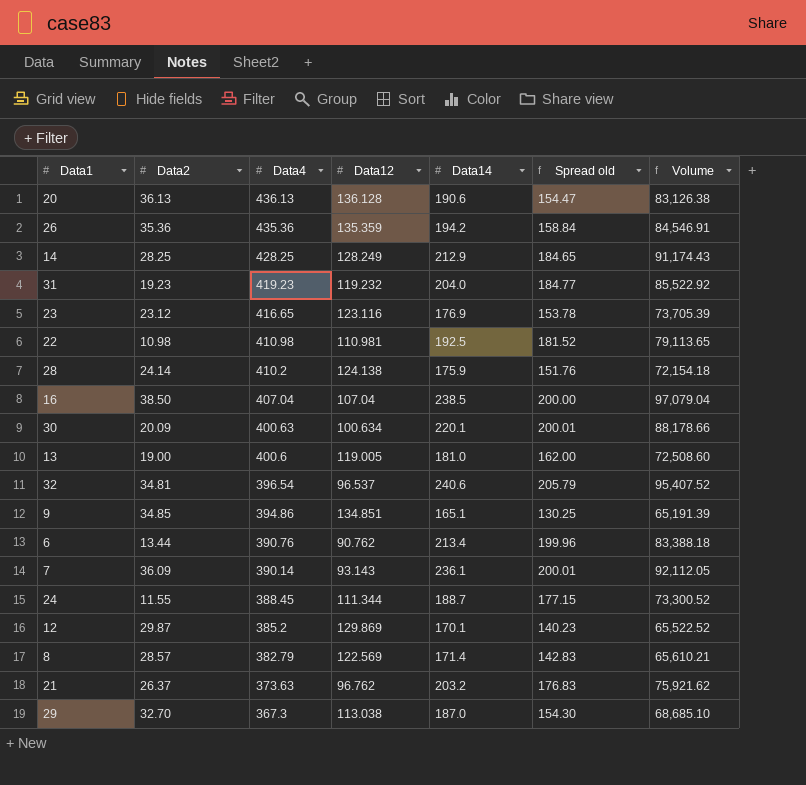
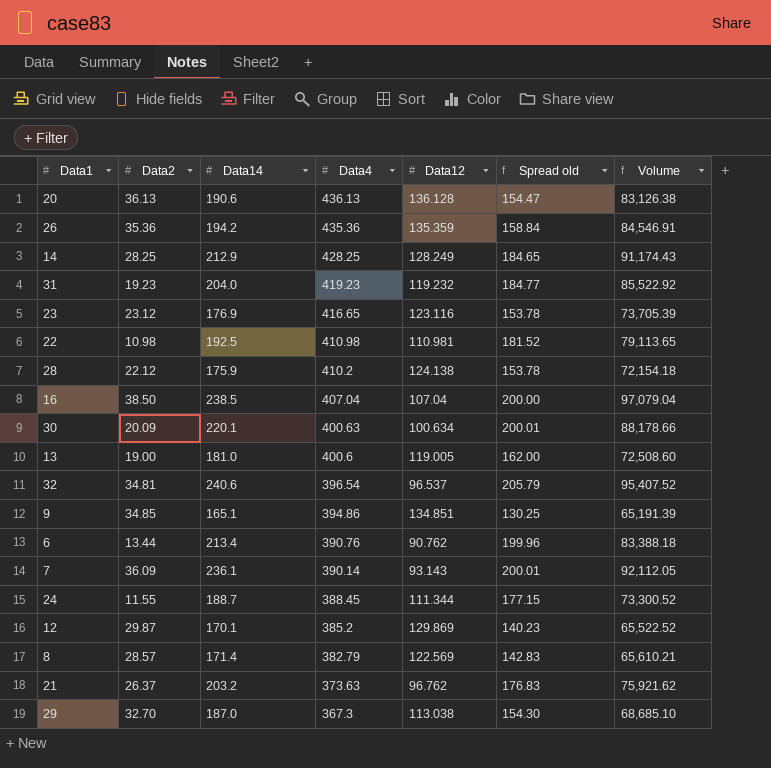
column Data14 | position: 5 -> 3
28 | Data2: 24.14 -> 22.12
28 | Spread old: 151.76 -> 153.78

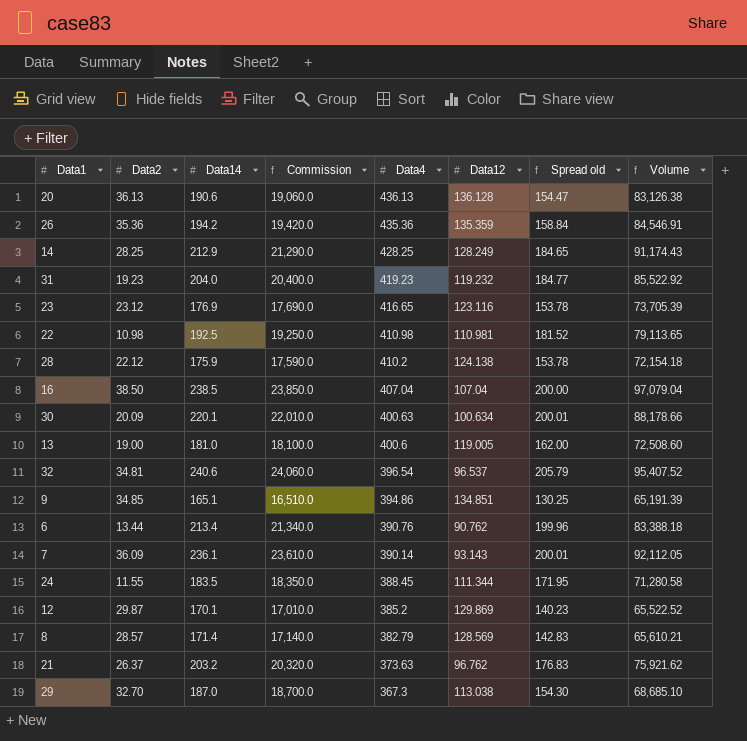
column Commission | formula: none -> [Data14] * 100
24 | Data14: 188.7 -> 183.5
24 | Spread old: 177.15 -> 171.95
24 | Volume: 73,300.52 -> 71,280.58
8 | Data12: 122.569 -> 128.569

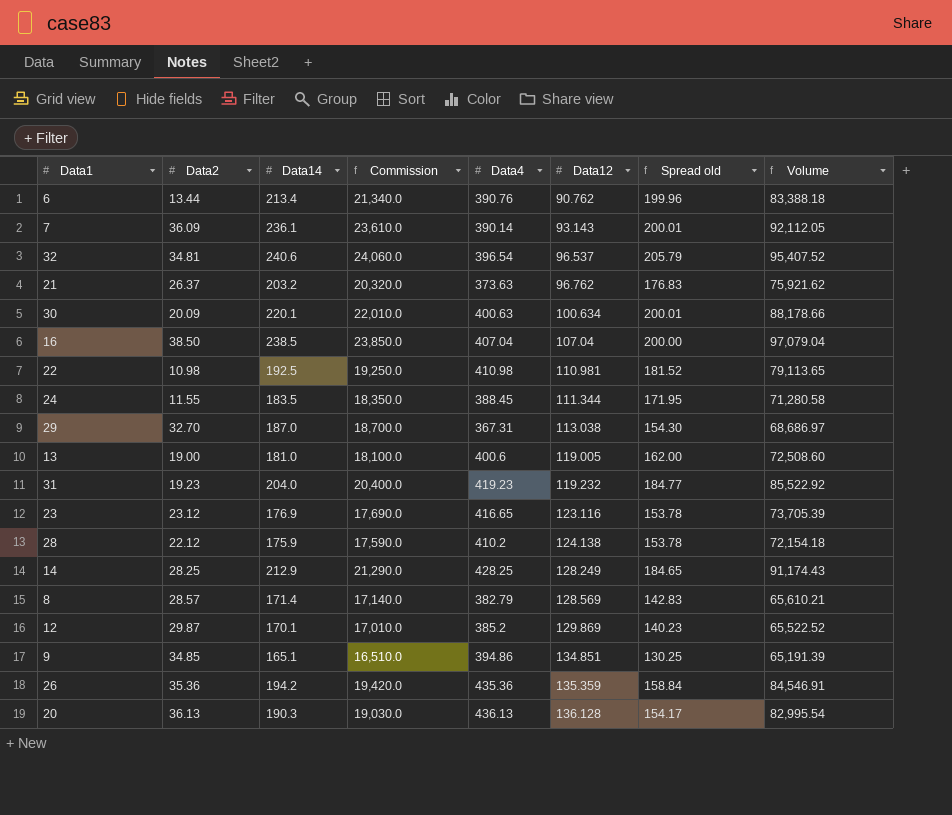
row order: Data4 descending -> Data12 ascending
29 | Data4: 367.3 -> 367.31
29 | Volume: 68,685.10 -> 68,686.97
20 | Data14: 190.6 -> 190.3
20 | Commission: 19,060.0 -> 19,030.0
20 | Spread old: 154.47 -> 154.17
20 | Volume: 83,126.38 -> 82,995.54

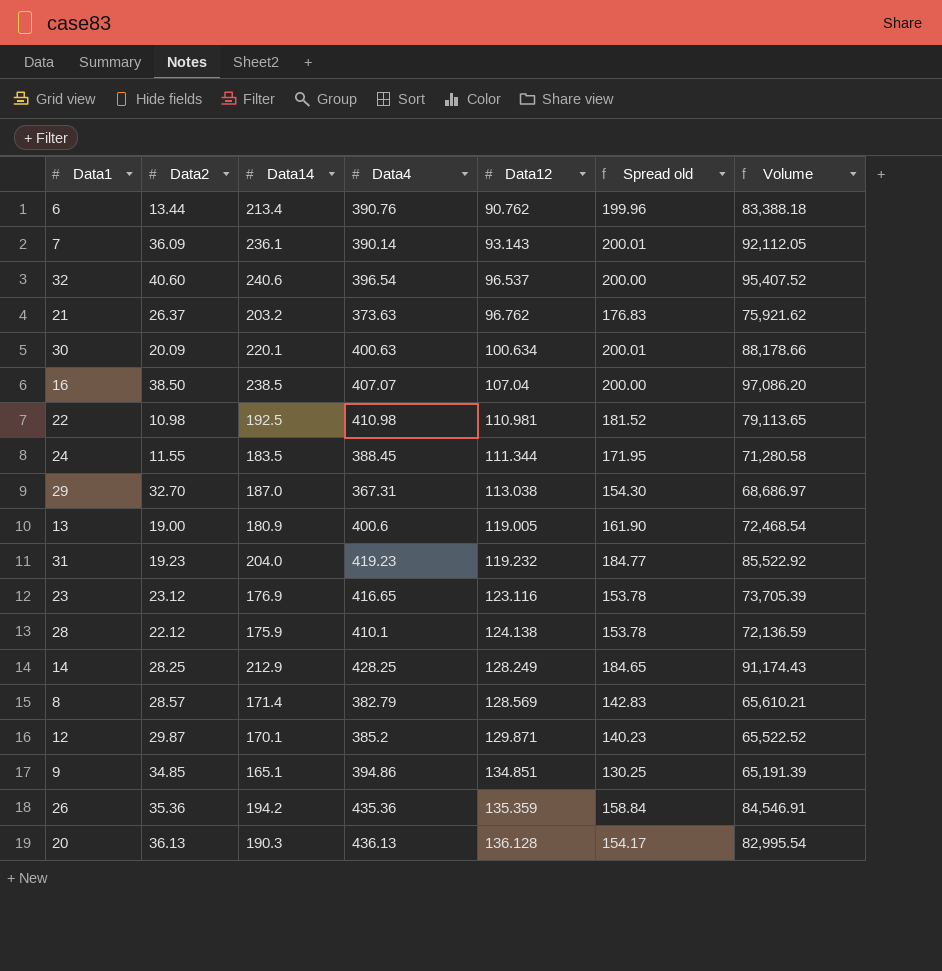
column Commission | formula: [Data14] * 100 -> none
32 | Data2: 34.81 -> 40.60
32 | Spread old: 205.79 -> 200.00
16 | Data4: 407.04 -> 407.07
16 | Volume: 97,079.04 -> 97,086.20
13 | Data14: 181.0 -> 180.9
13 | Spread old: 162.00 -> 161.90
13 | Volume: 72,508.60 -> 72,468.54
28 | Data4: 410.2 -> 410.1
28 | Volume: 72,154.18 -> 72,136.59
12 | Data12: 129.869 -> 129.871

